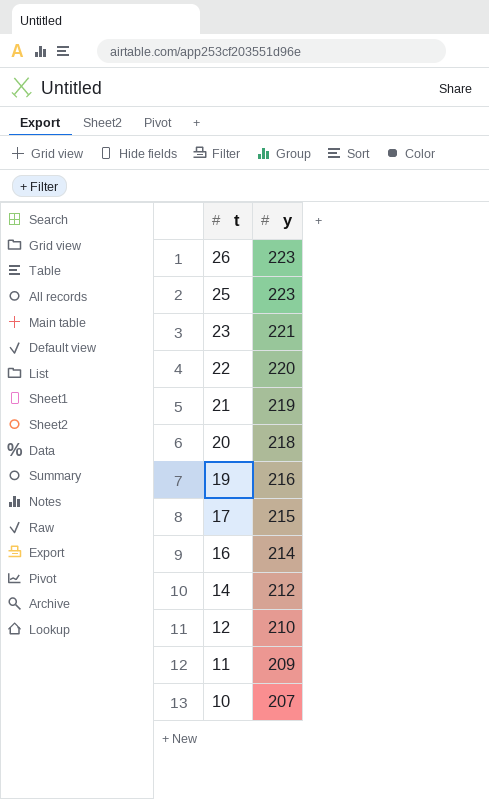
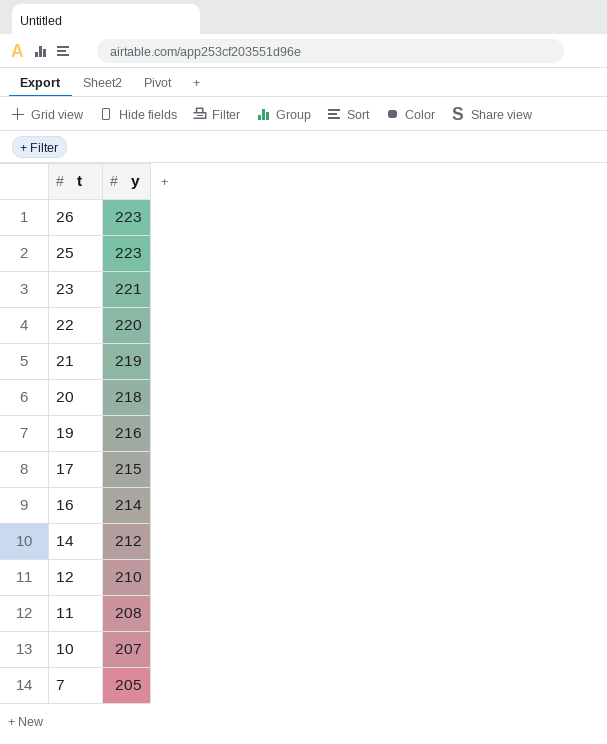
11 | y: 209 -> 208
row 7: none -> 205

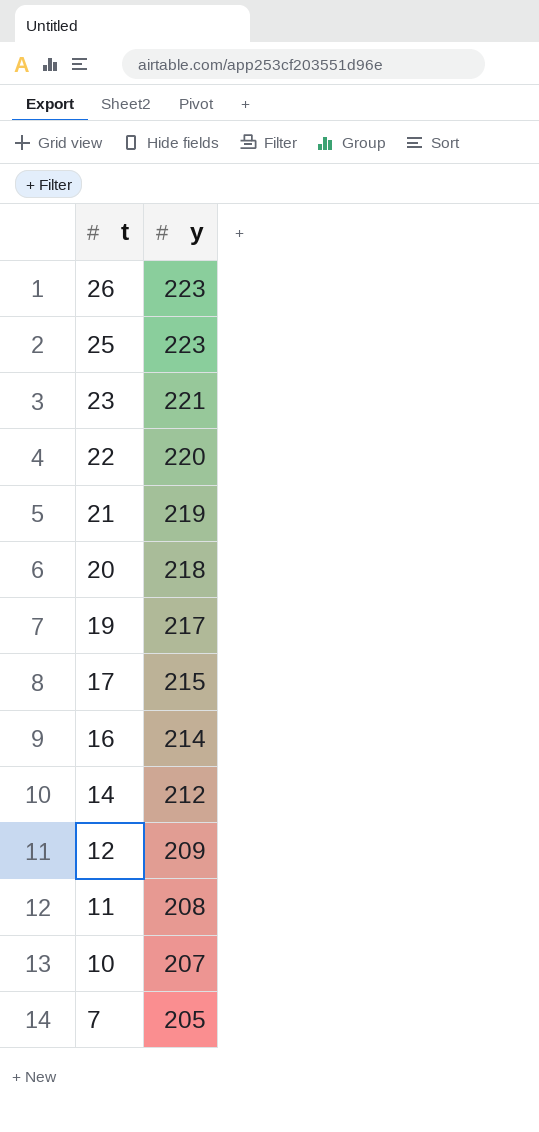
19 | y: 216 -> 217
12 | y: 210 -> 209

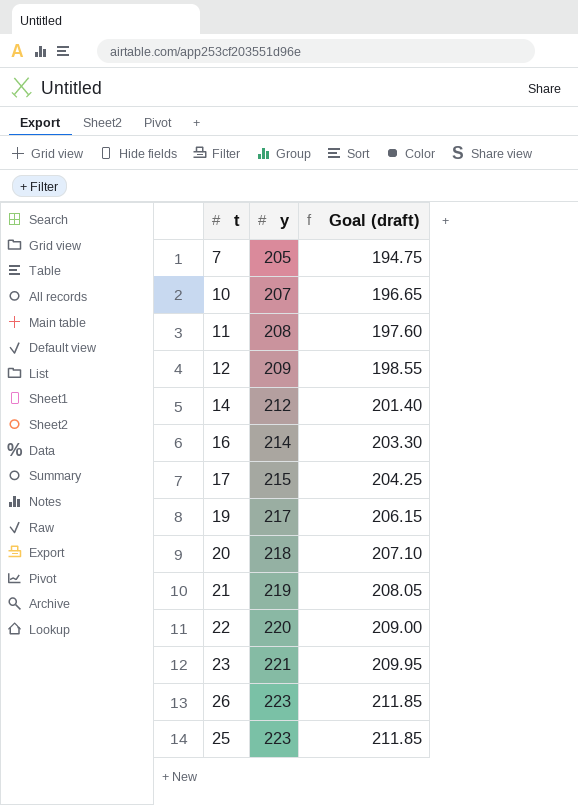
row order: t descending -> y ascending
column Goal (draft) | formula: none -> [y] * 0.95

